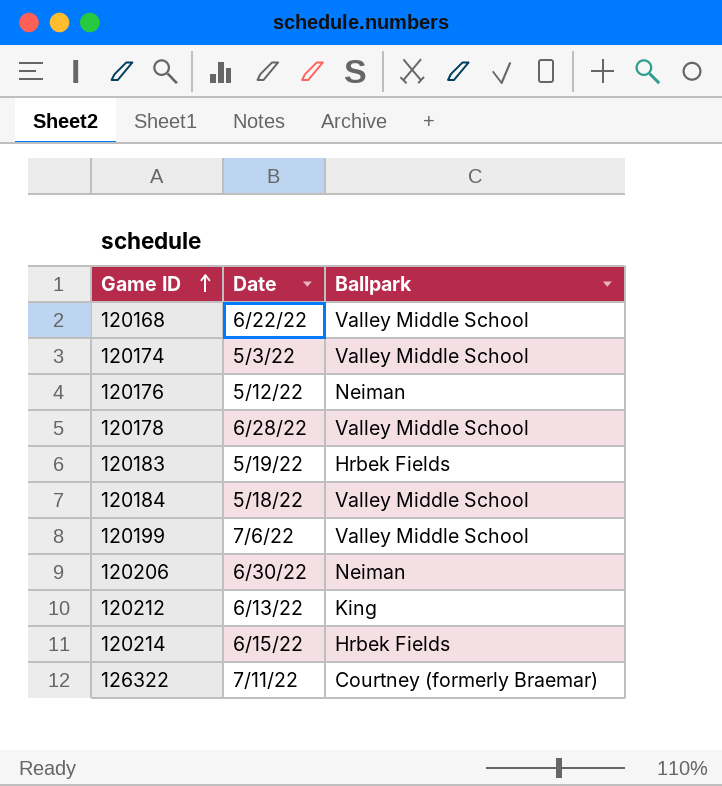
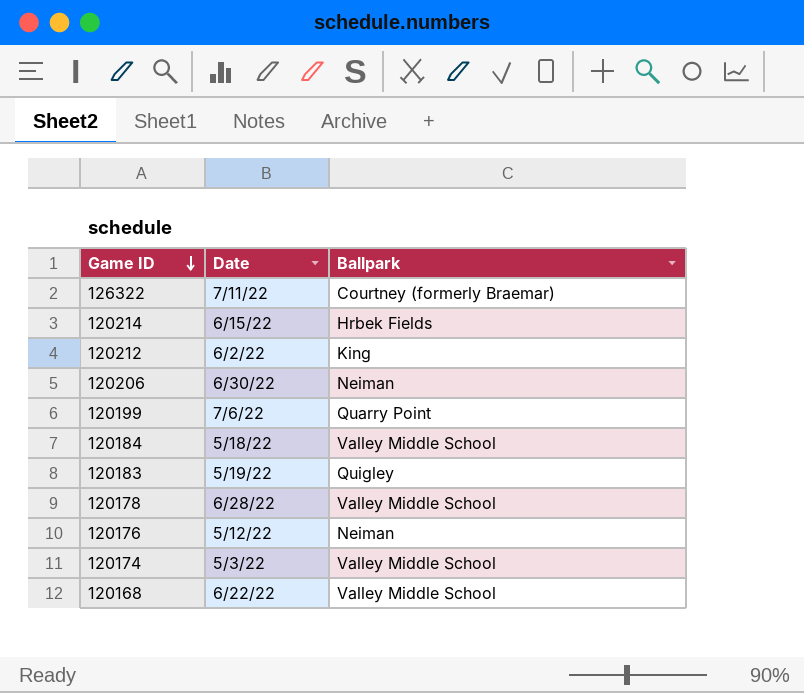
row order: Game ID ascending -> Game ID descending
120212 | Date: 6/13/22 -> 6/2/22
120199 | Ballpark: Valley Middle School -> Quarry Point
120183 | Ballpark: Hrbek Fields -> Quigley

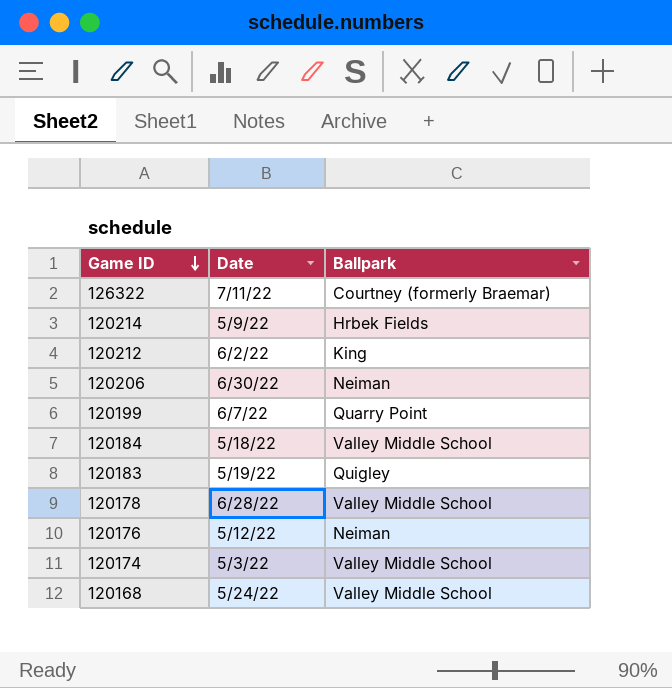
120214 | Date: 6/15/22 -> 5/9/22
120199 | Date: 7/6/22 -> 6/7/22
120168 | Date: 6/22/22 -> 5/24/22

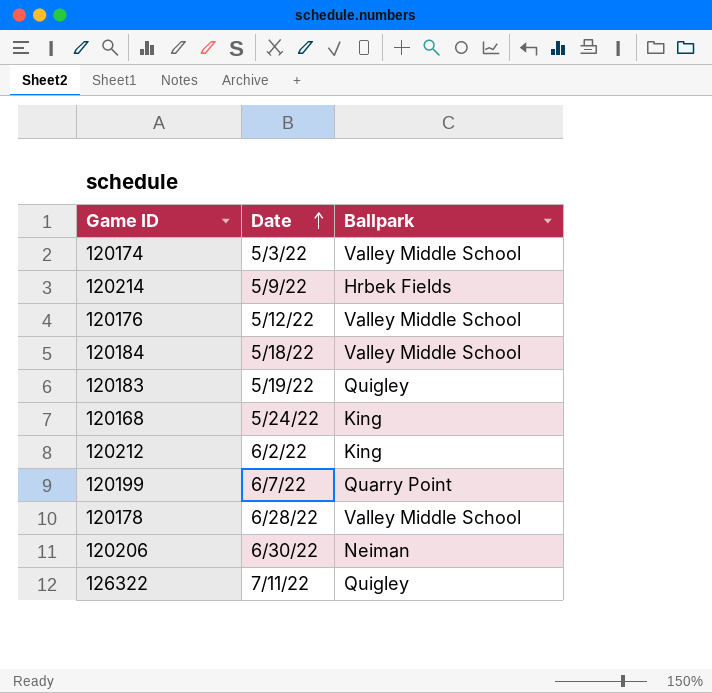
row order: Game ID descending -> Date ascending
120176 | Ballpark: Neiman -> Valley Middle School
120168 | Ballpark: Valley Middle School -> King
126322 | Ballpark: Courtney (formerly Braemar) -> Quigley

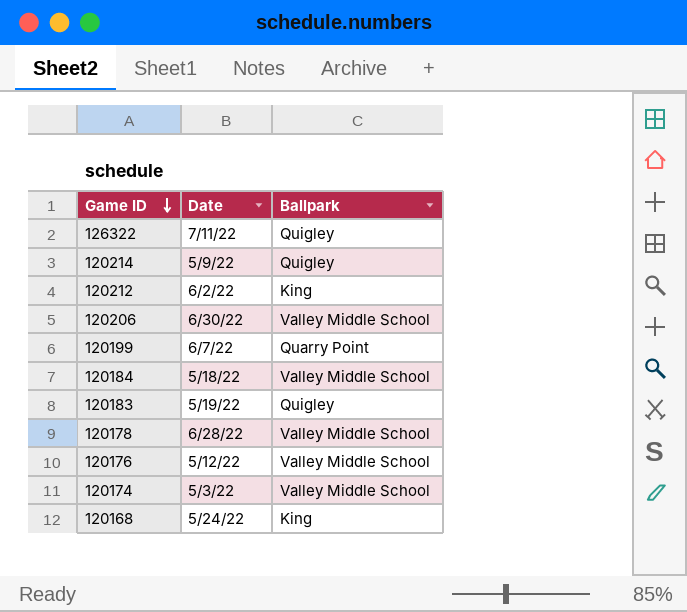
row order: Date ascending -> Game ID descending
120214 | Ballpark: Hrbek Fields -> Quigley
120206 | Ballpark: Neiman -> Valley Middle School

